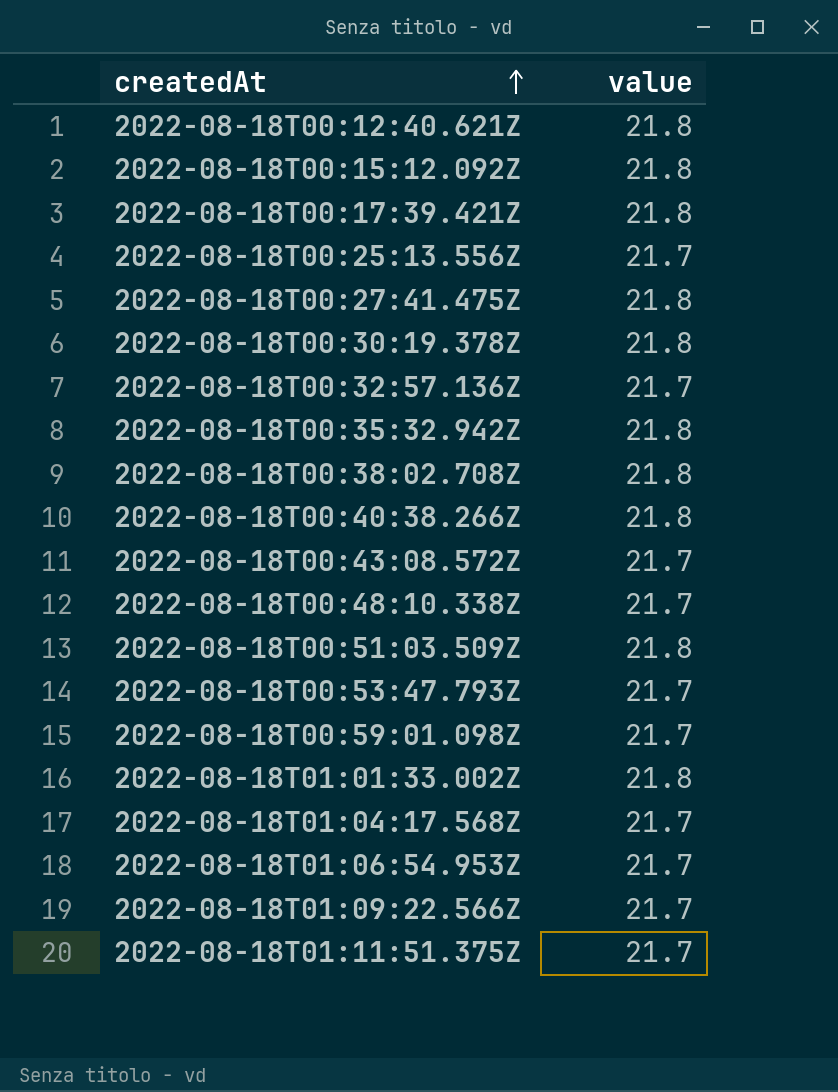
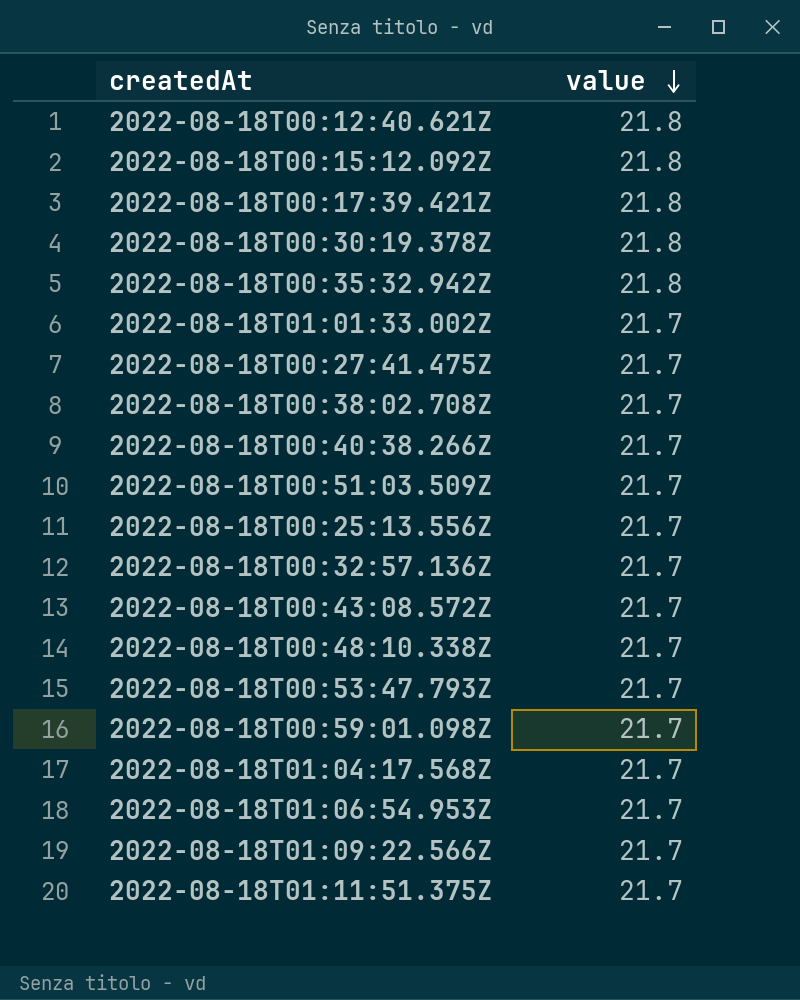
row order: createdAt ascending -> value descending
2022-08-18T01:01:33.002Z | value: 21.8 -> 21.7
2022-08-18T00:27:41.475Z | value: 21.8 -> 21.7
2022-08-18T00:38:02.708Z | value: 21.8 -> 21.7
2022-08-18T00:40:38.266Z | value: 21.8 -> 21.7
2022-08-18T00:51:03.509Z | value: 21.8 -> 21.7

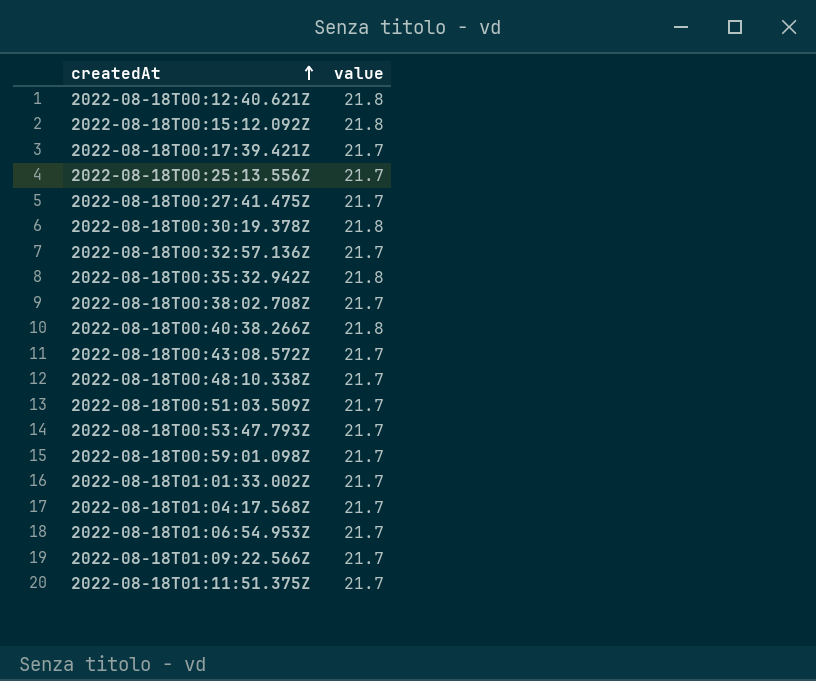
row order: value descending -> createdAt ascending
2022-08-18T00:17:39.421Z | value: 21.8 -> 21.7
2022-08-18T00:40:38.266Z | value: 21.7 -> 21.8

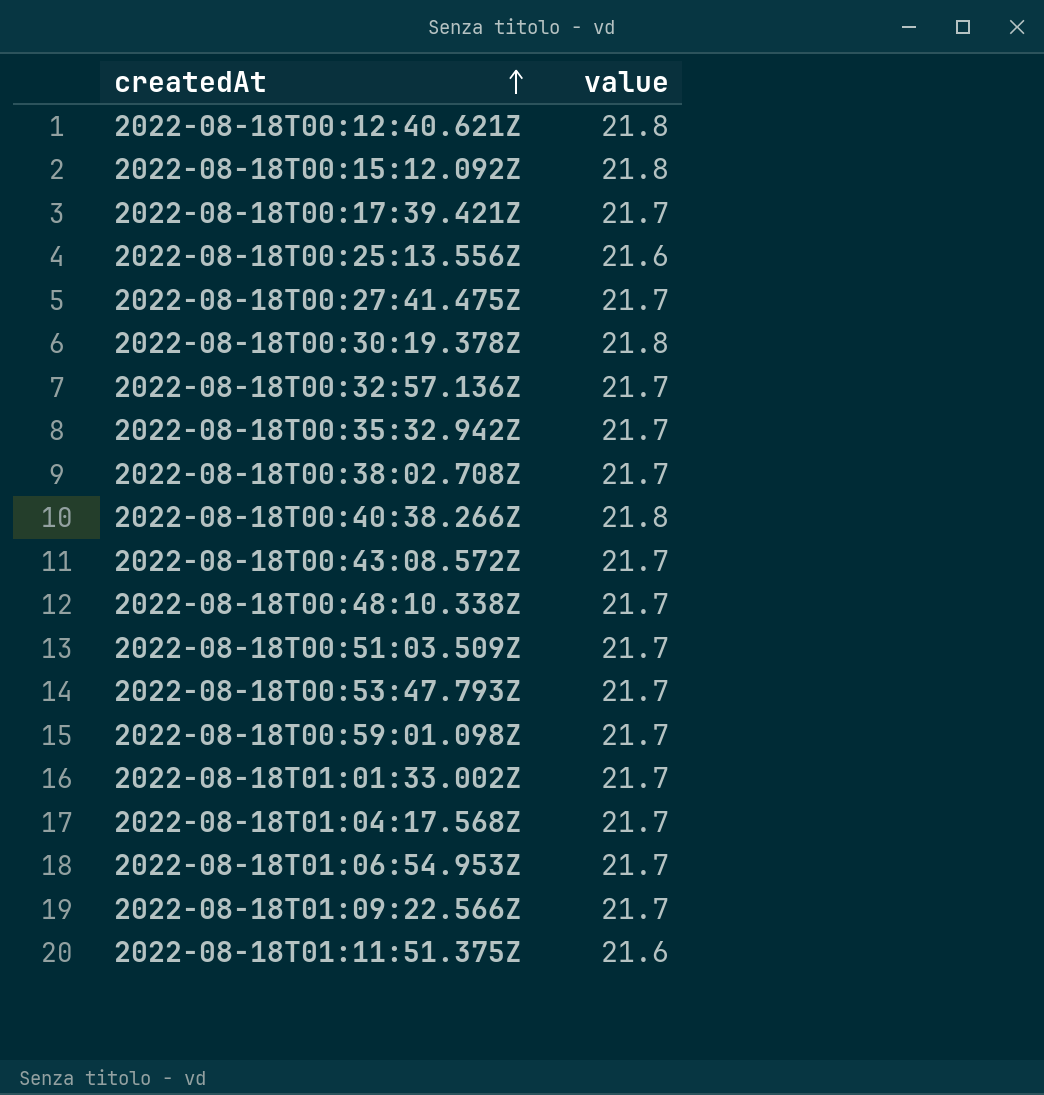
2022-08-18T00:25:13.556Z | value: 21.7 -> 21.6
2022-08-18T00:35:32.942Z | value: 21.8 -> 21.7
2022-08-18T01:11:51.375Z | value: 21.7 -> 21.6

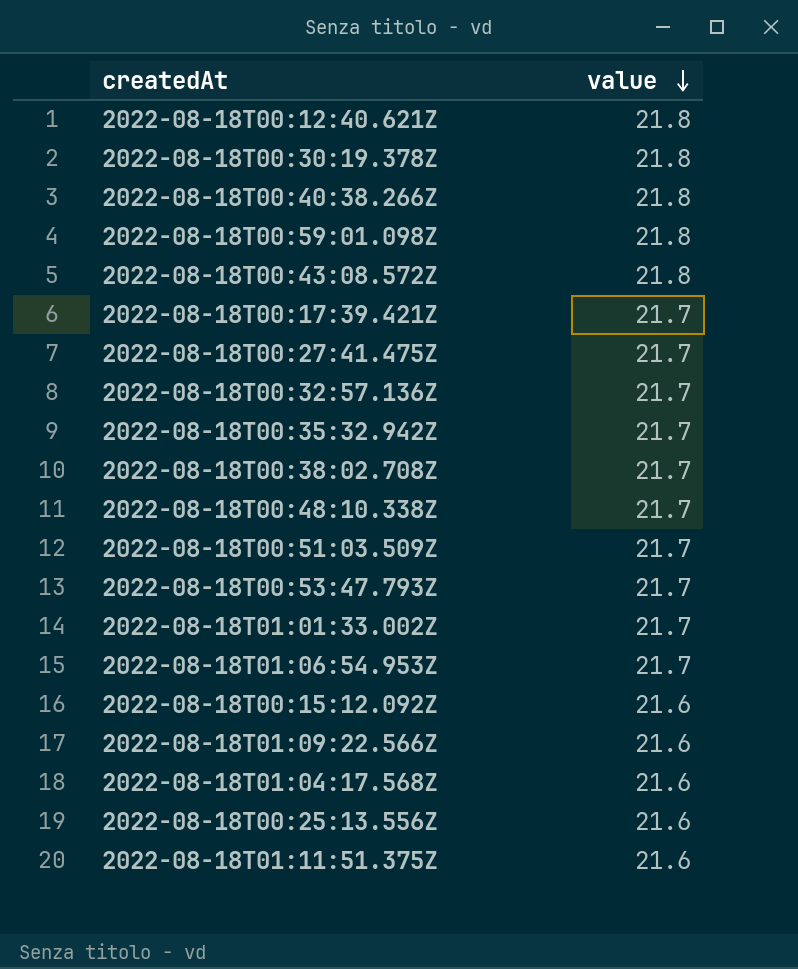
row order: createdAt ascending -> value descending
2022-08-18T00:59:01.098Z | value: 21.7 -> 21.8
2022-08-18T00:43:08.572Z | value: 21.7 -> 21.8
2022-08-18T00:15:12.092Z | value: 21.8 -> 21.6
2022-08-18T01:09:22.566Z | value: 21.7 -> 21.6
2022-08-18T01:04:17.568Z | value: 21.7 -> 21.6

